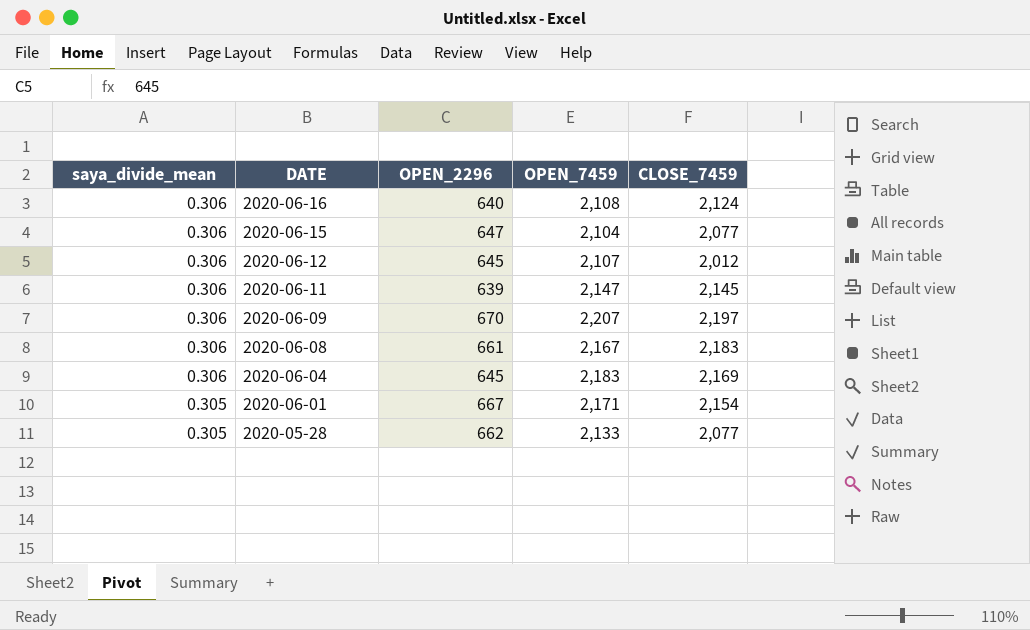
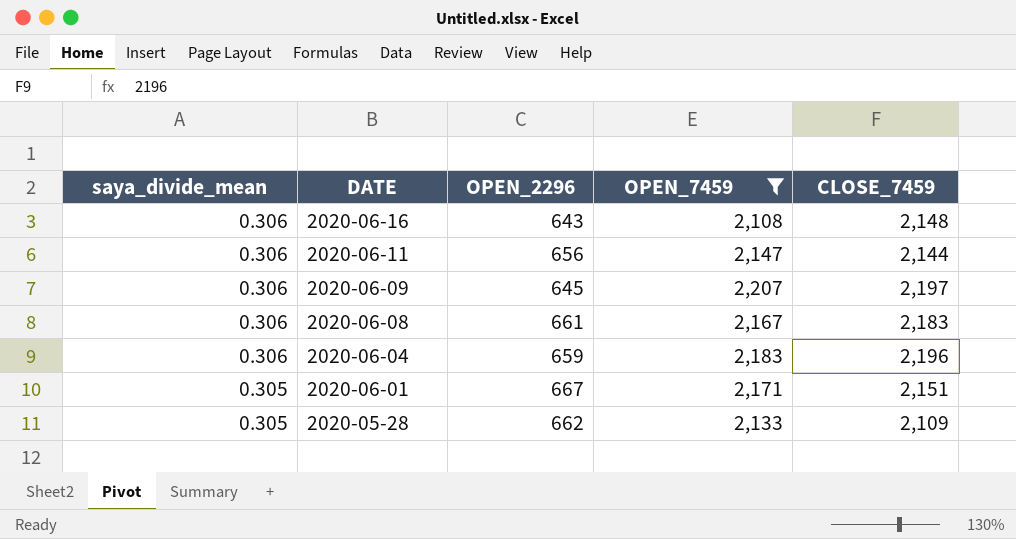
filter: none -> OPEN_7459 >= 2,108
2020-06-16 | OPEN_2296: 640 -> 643
2020-06-16 | CLOSE_7459: 2,124 -> 2,148
2020-06-11 | OPEN_2296: 639 -> 656
2020-06-11 | CLOSE_7459: 2,145 -> 2,144
2020-06-09 | OPEN_2296: 670 -> 645
2020-06-04 | OPEN_2296: 645 -> 659
2020-06-04 | CLOSE_7459: 2,169 -> 2,196
2020-06-01 | CLOSE_7459: 2,154 -> 2,151
2020-05-28 | CLOSE_7459: 2,077 -> 2,109

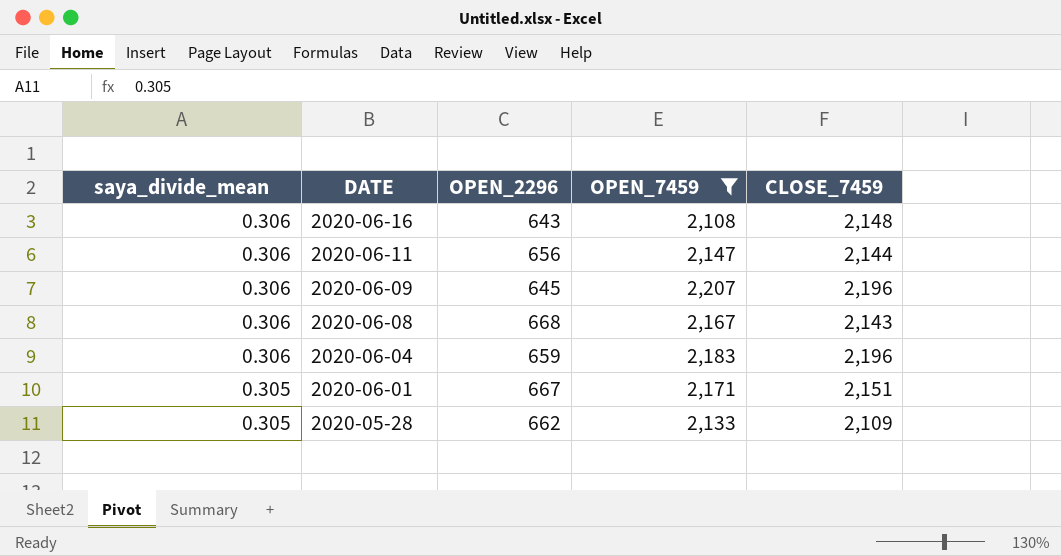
2020-06-09 | CLOSE_7459: 2,197 -> 2,196
2020-06-08 | OPEN_2296: 661 -> 668
2020-06-08 | CLOSE_7459: 2,183 -> 2,143

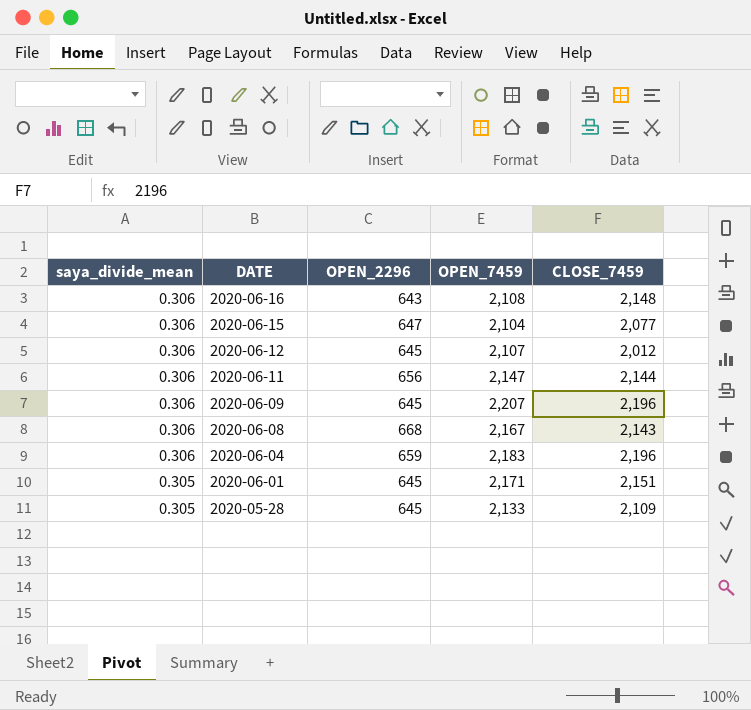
filter: OPEN_7459 >= 2,108 -> none
2020-06-01 | OPEN_2296: 667 -> 645
2020-05-28 | OPEN_2296: 662 -> 645

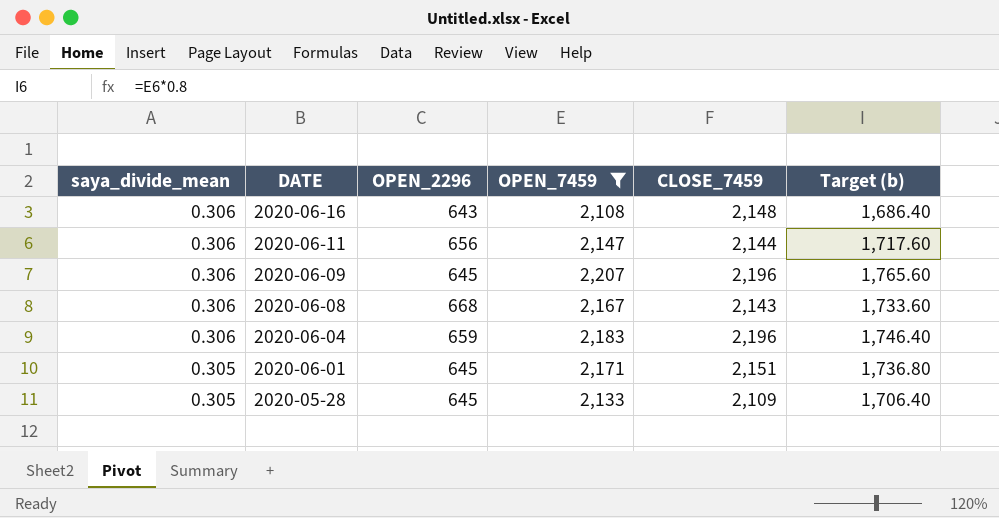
filter: none -> OPEN_7459 >= 2,108
column Target (b) | formula: none -> [OPEN_7459] * 0.8

